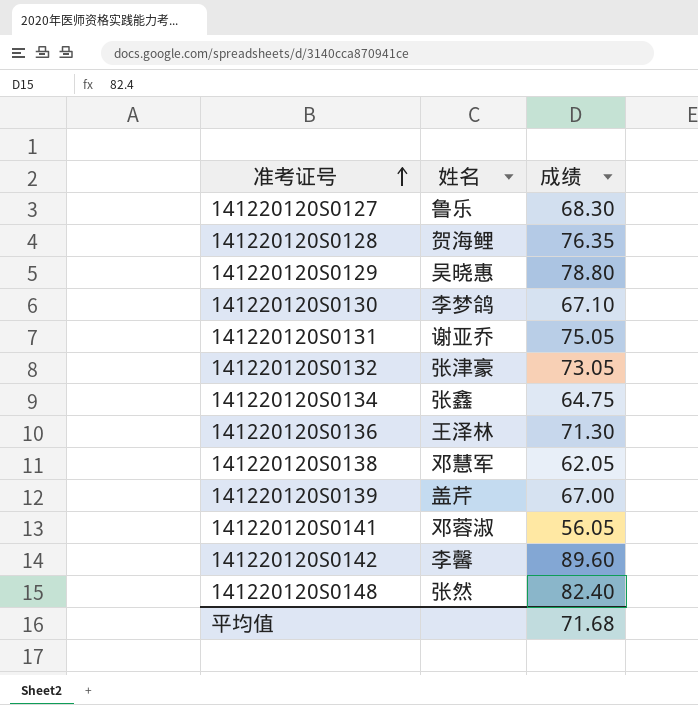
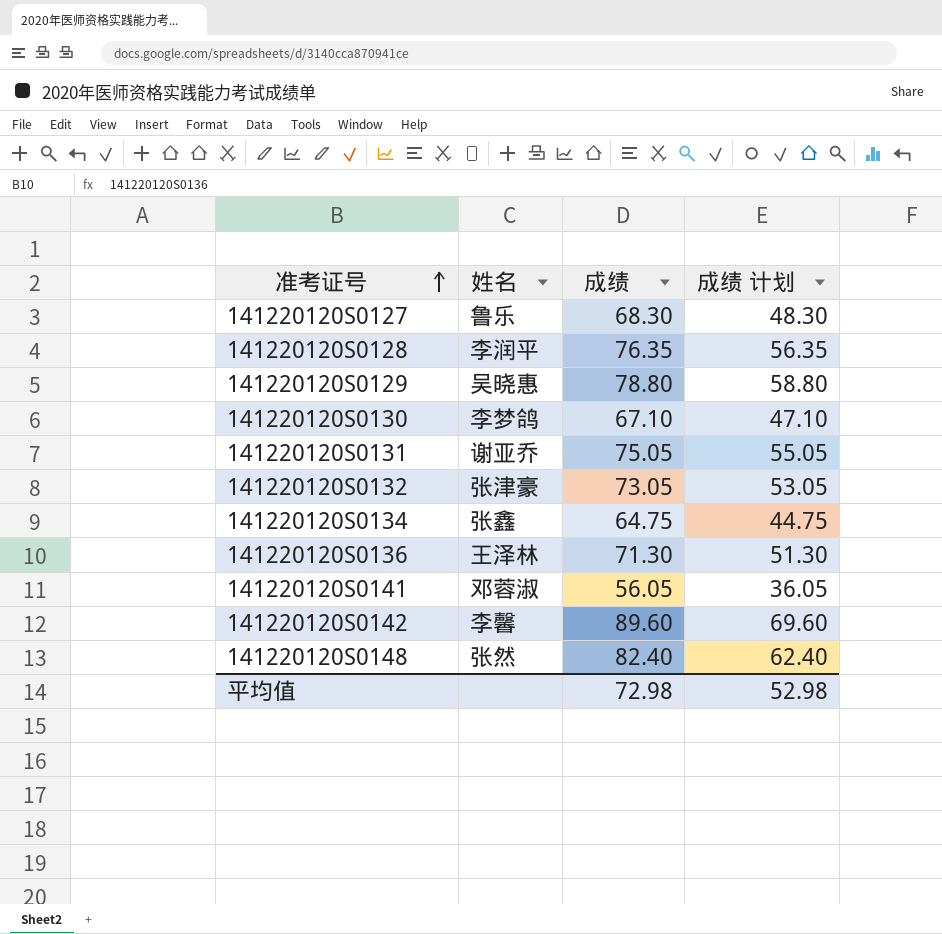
column 成绩 计划 | formula: none -> [成绩] - 20
row 141220120S0138: 邓慧军 | 62.05 -> none
row 141220120S0139: 盖芹 | 67.00 -> none
141220120S0128 | 姓名: 贺海鲤 -> 李润平
平均值 | 成绩: 71.68 -> 72.98

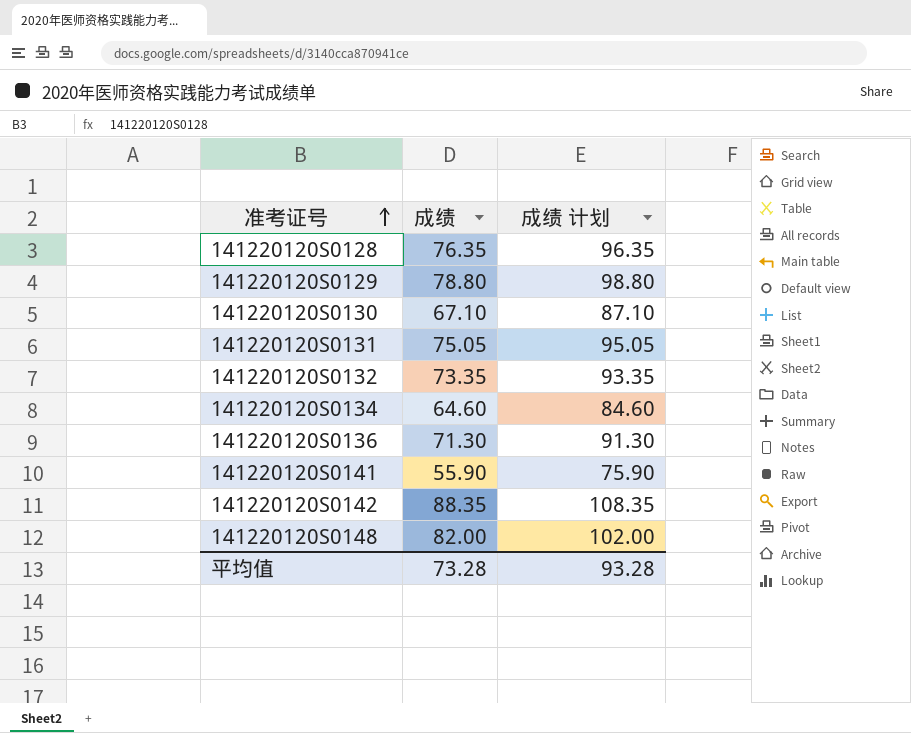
column 姓名 | position: 2 -> none
column 成绩 计划 | formula: [成绩] - 20 -> [成绩] + 20
row 141220120S0127: 鲁乐 | 68.30 | 48.30 -> none
141220120S0132 | 成绩: 73.05 -> 73.35
141220120S0134 | 成绩: 64.75 -> 64.60
141220120S0141 | 成绩: 56.05 -> 55.90
141220120S0142 | 成绩: 89.60 -> 88.35
141220120S0148 | 成绩: 82.40 -> 82.00
平均值 | 成绩: 72.98 -> 73.28
平均值 | 成绩 计划: 52.98 -> 93.28

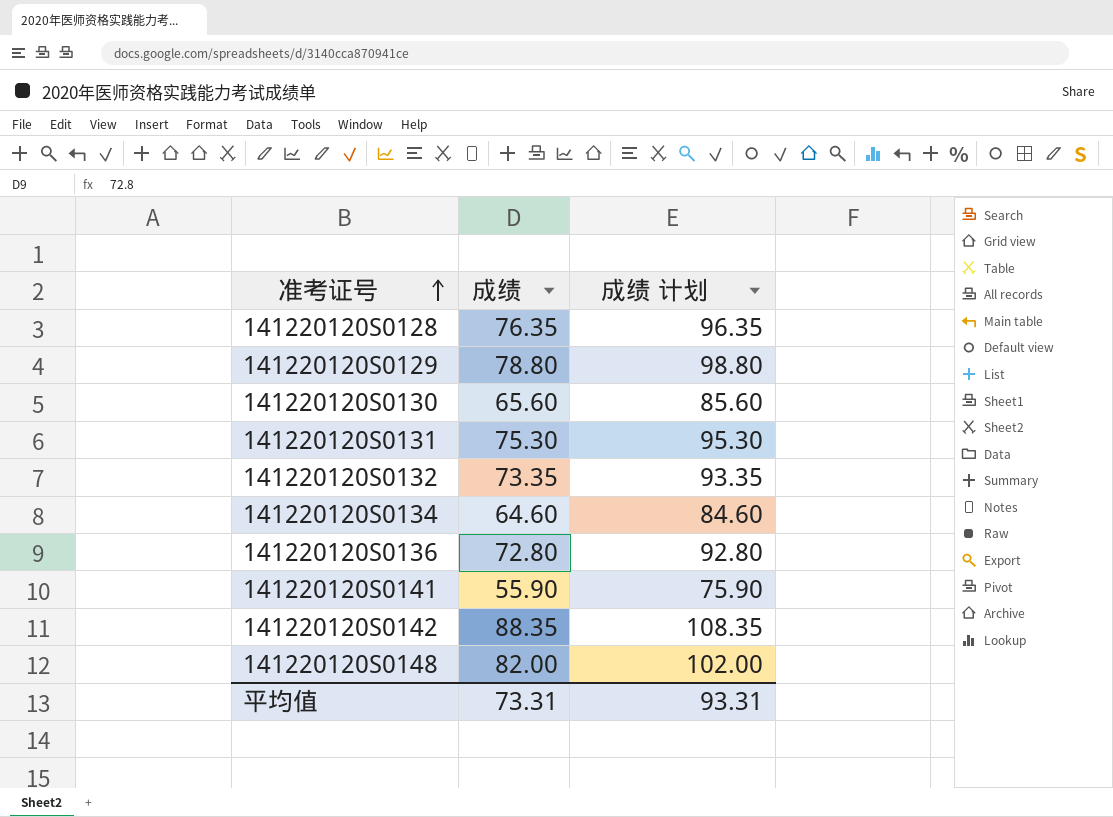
141220120S0130 | 成绩: 67.10 -> 65.60
141220120S0130 | 成绩 计划: 87.10 -> 85.60
141220120S0131 | 成绩: 75.05 -> 75.30
141220120S0131 | 成绩 计划: 95.05 -> 95.30
141220120S0136 | 成绩: 71.30 -> 72.80
141220120S0136 | 成绩 计划: 91.30 -> 92.80
平均值 | 成绩: 73.28 -> 73.31
平均值 | 成绩 计划: 93.28 -> 93.31

